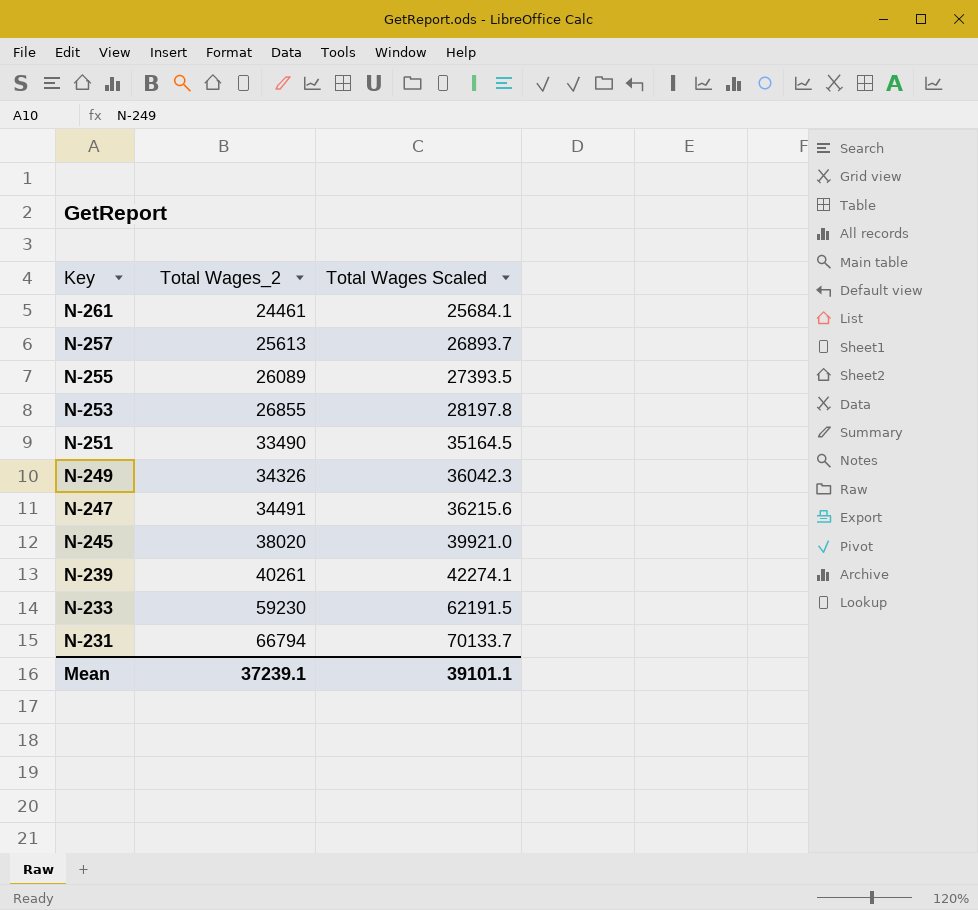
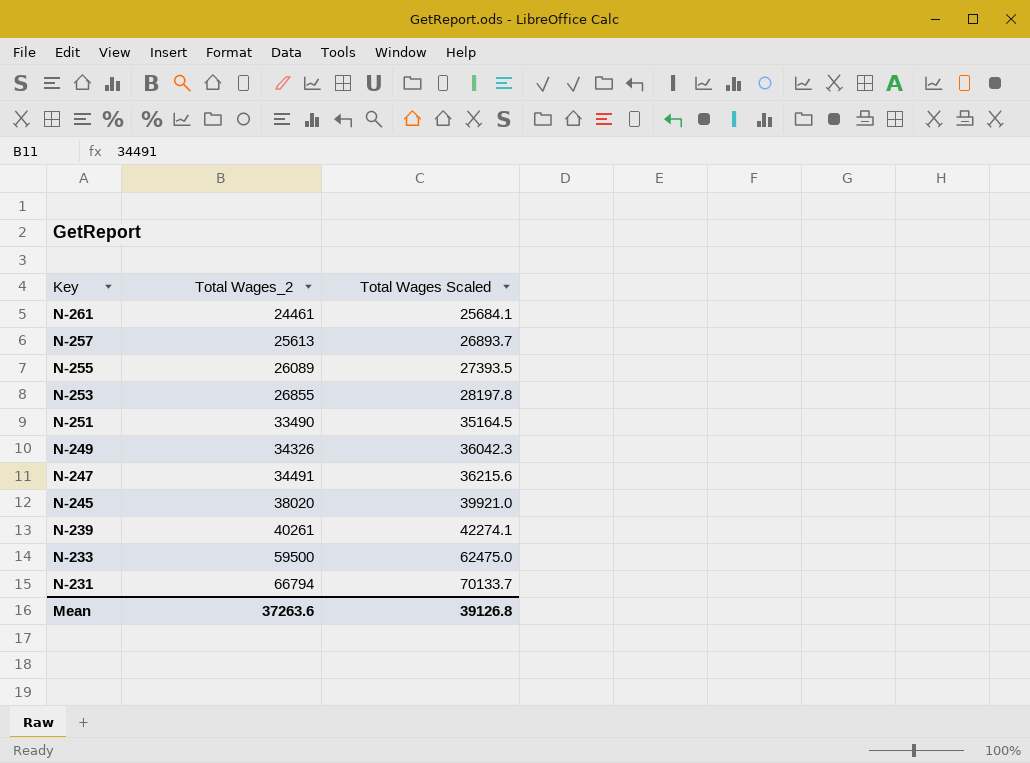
N-233 | Total Wages_2: 59230 -> 59500
N-233 | Total Wages Scaled: 62191.5 -> 62475.0
Mean | Total Wages_2: 37239.1 -> 37263.6
Mean | Total Wages Scaled: 39101.1 -> 39126.8

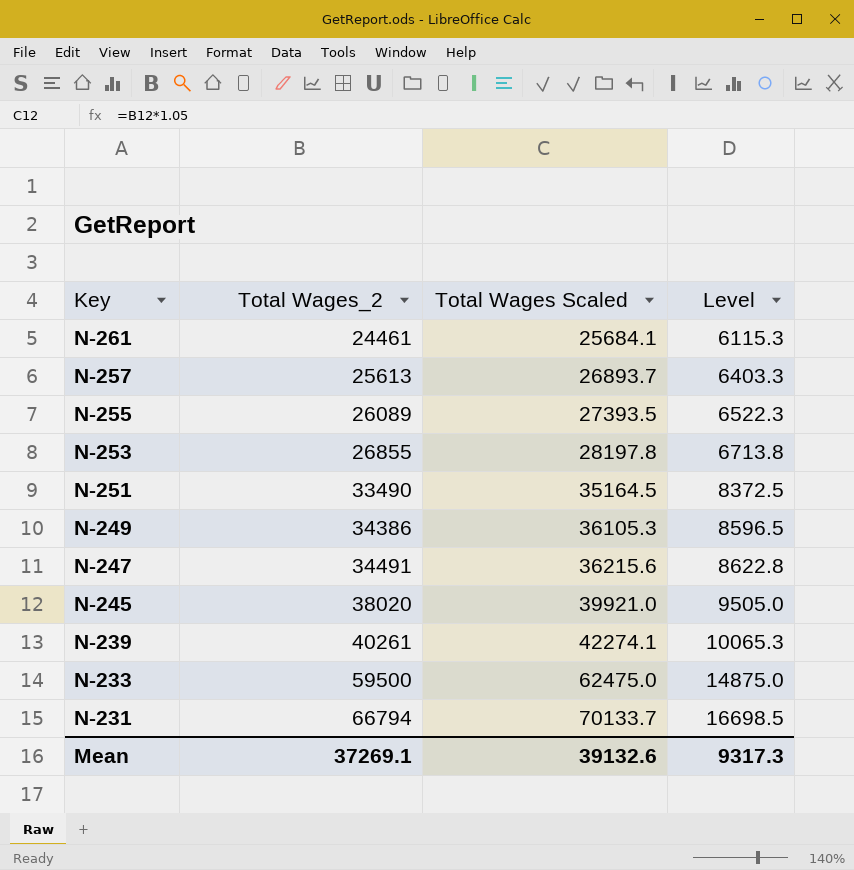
column Level | formula: none -> [Total Wages_2] * 0.25
N-249 | Total Wages_2: 34326 -> 34386
N-249 | Total Wages Scaled: 36042.3 -> 36105.3
Mean | Total Wages_2: 37263.6 -> 37269.1
Mean | Total Wages Scaled: 39126.8 -> 39132.6

